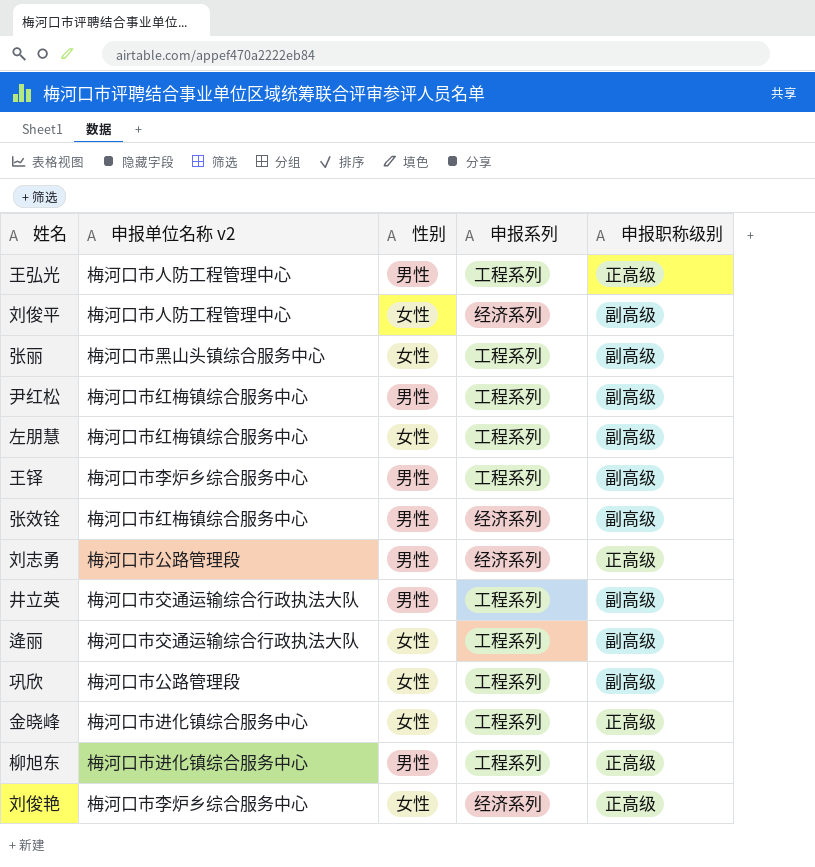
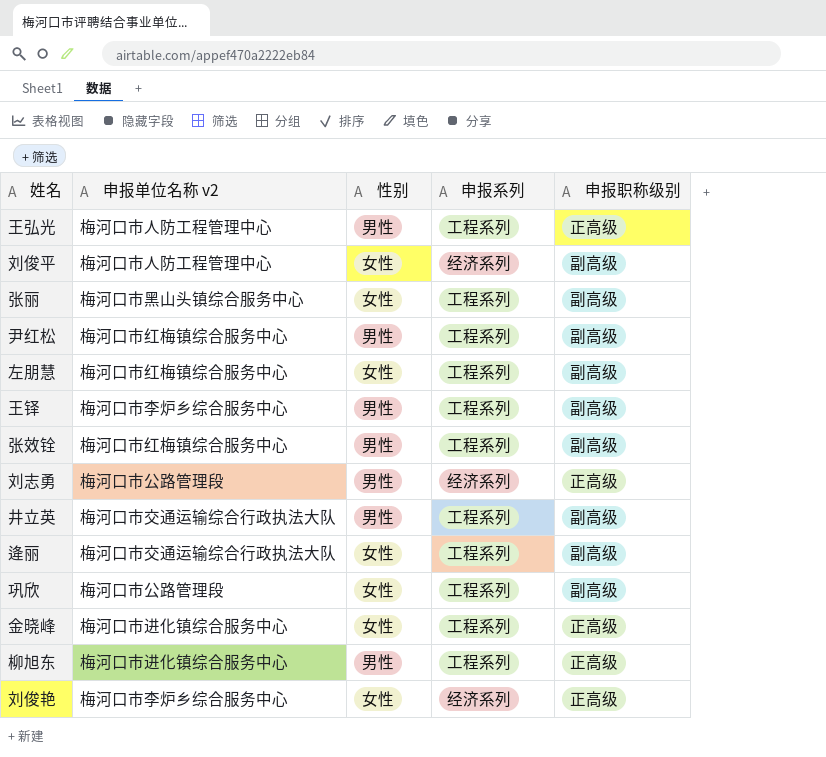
张效铨 | 申报系列: 经济系列 -> 工程系列

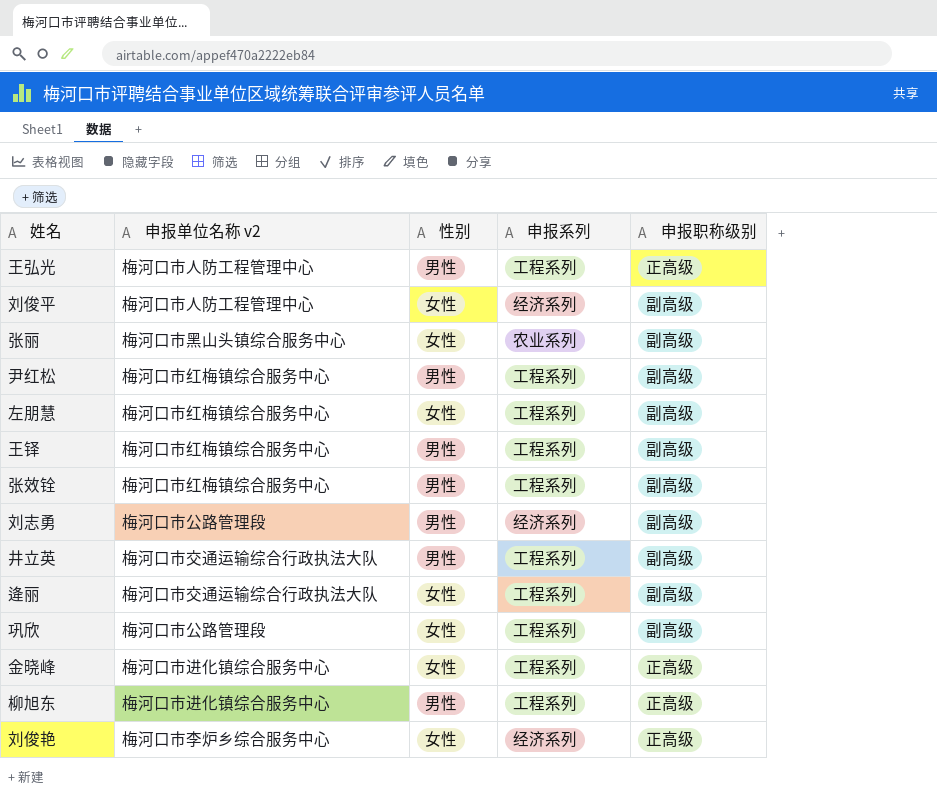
张丽 | 申报系列: 工程系列 -> 农业系列
王铎 | 申报单位名称 v2: 梅河口市李炉乡综合服务中心 -> 梅河口市红梅镇综合服务中心
刘志勇 | 申报职称级别: 正高级 -> 副高级

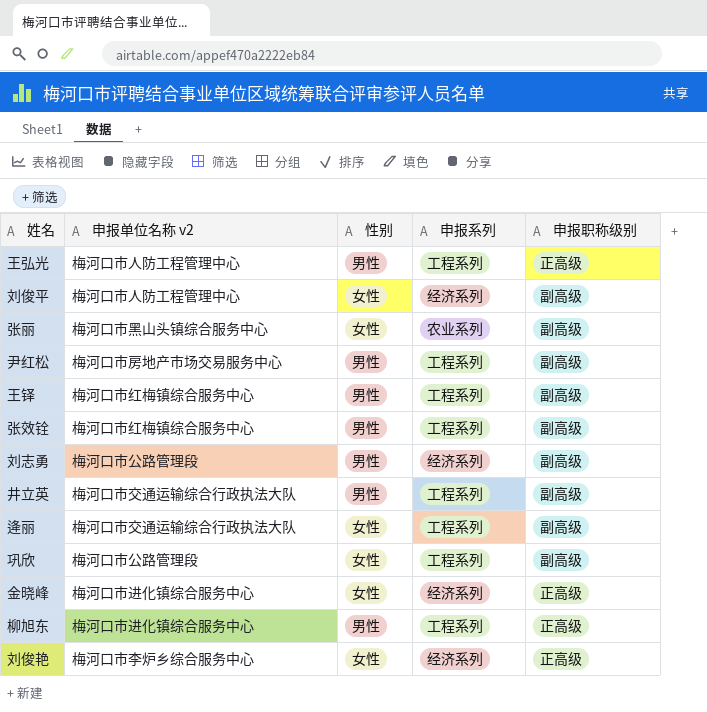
row 左朋慧: 梅河口市红梅镇综合服务中心 | 女性 | 工程系列 | 副高级 -> none
尹红松 | 申报单位名称 v2: 梅河口市红梅镇综合服务中心 -> 梅河口市房地产市场交易服务中心
金晓峰 | 申报系列: 工程系列 -> 经济系列

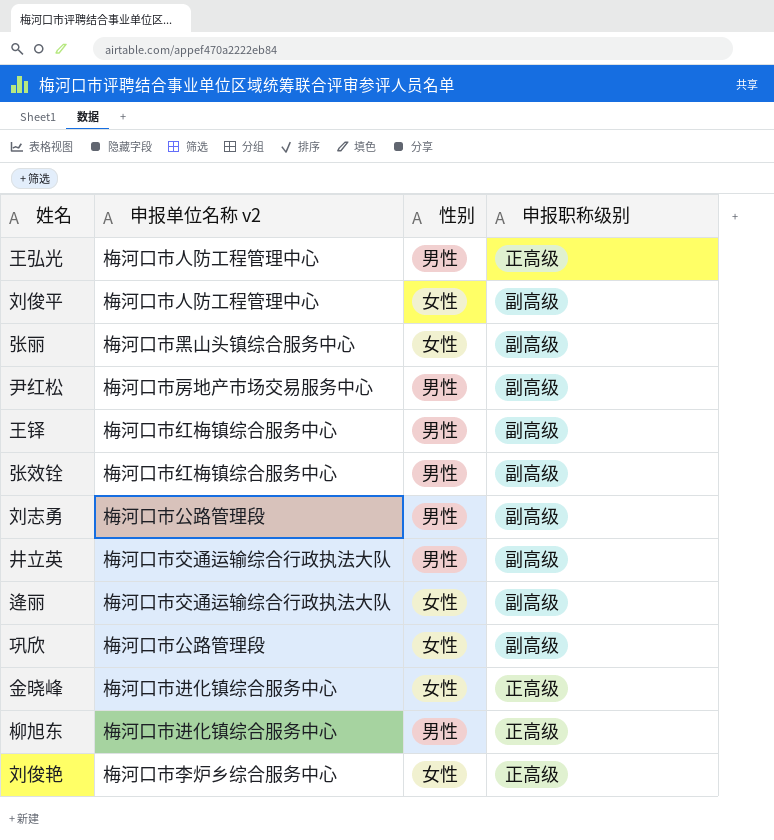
column 申报系列 | position: 4 -> none

